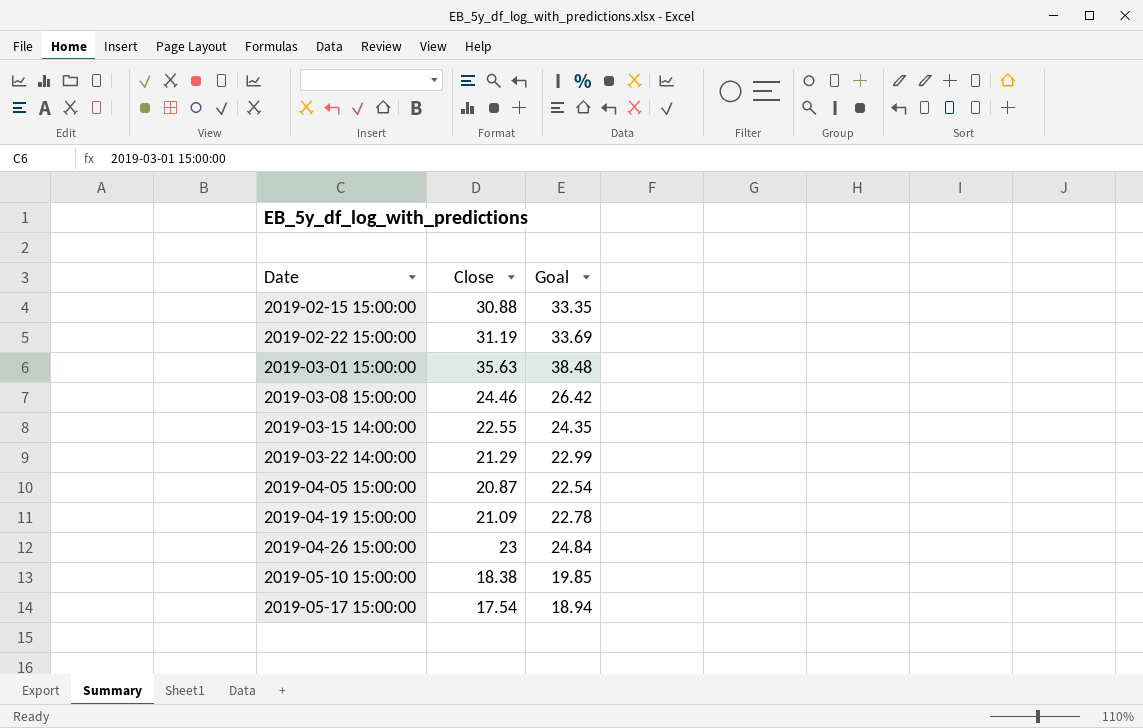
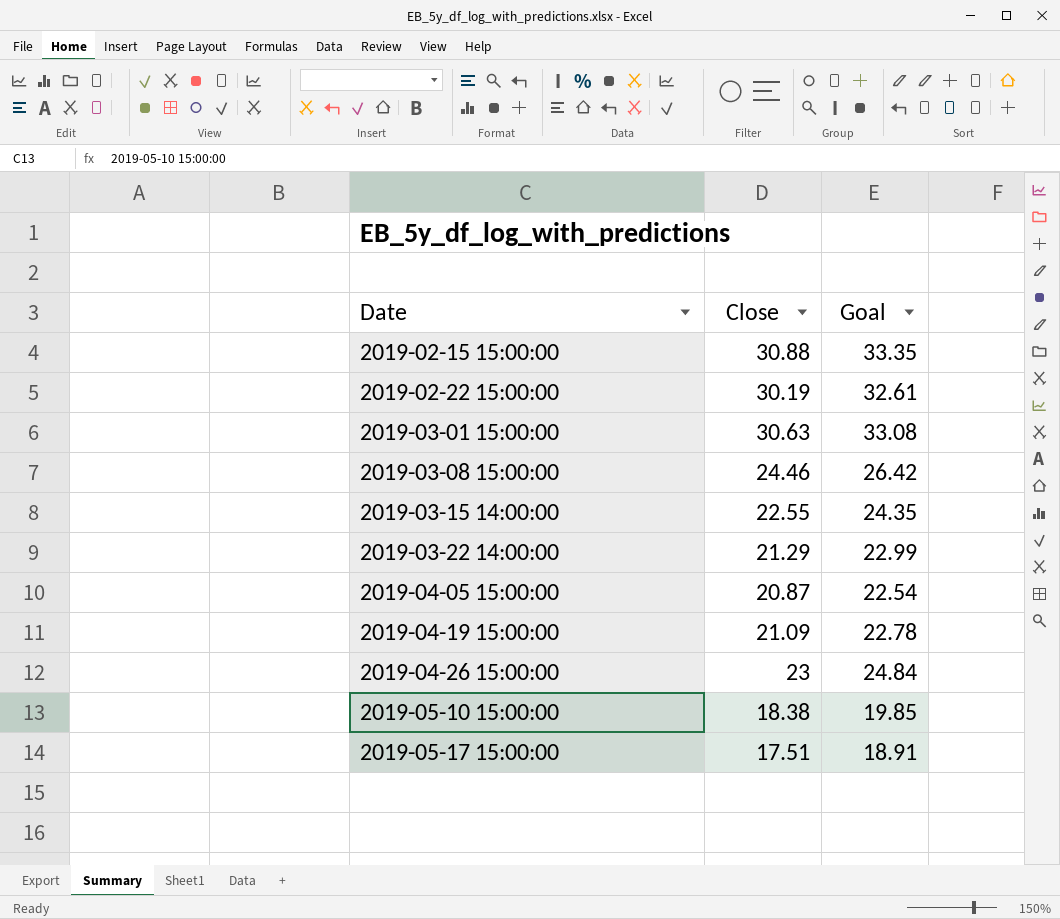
2019-02-22 15:00:00 | Close: 31.19 -> 30.19
2019-02-22 15:00:00 | Goal: 33.69 -> 32.61
2019-03-01 15:00:00 | Close: 35.63 -> 30.63
2019-03-01 15:00:00 | Goal: 38.48 -> 33.08
2019-05-17 15:00:00 | Close: 17.54 -> 17.51
2019-05-17 15:00:00 | Goal: 18.94 -> 18.91

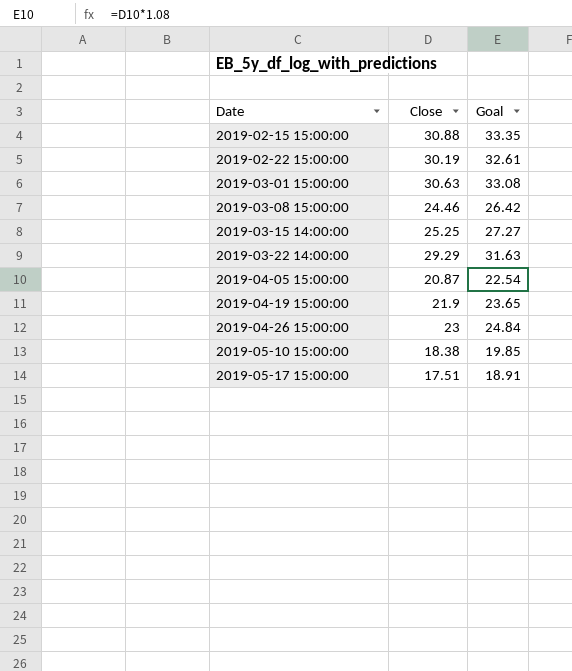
2019-03-15 14:00:00 | Close: 22.55 -> 25.25
2019-03-15 14:00:00 | Goal: 24.35 -> 27.27
2019-03-22 14:00:00 | Close: 21.29 -> 29.29
2019-03-22 14:00:00 | Goal: 22.99 -> 31.63
2019-04-19 15:00:00 | Close: 21.09 -> 21.9
2019-04-19 15:00:00 | Goal: 22.78 -> 23.65

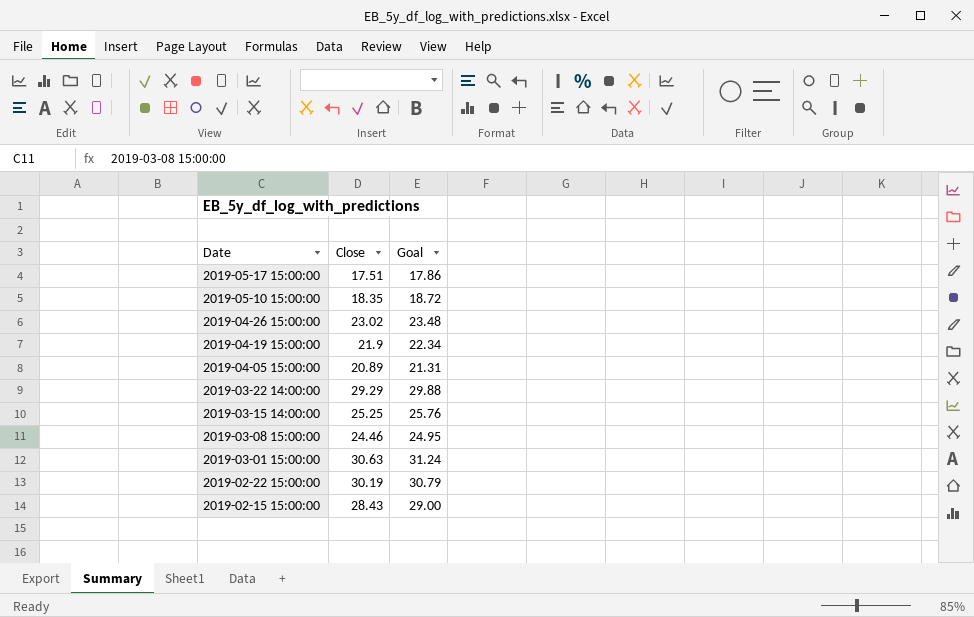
row order: Date ascending -> Date descending
column Goal | formula: [Close] * 1.08 -> [Close] * 1.02
2019-05-10 15:00:00 | Close: 18.38 -> 18.35
2019-04-26 15:00:00 | Close: 23 -> 23.02
2019-04-05 15:00:00 | Close: 20.87 -> 20.89
2019-02-15 15:00:00 | Close: 30.88 -> 28.43

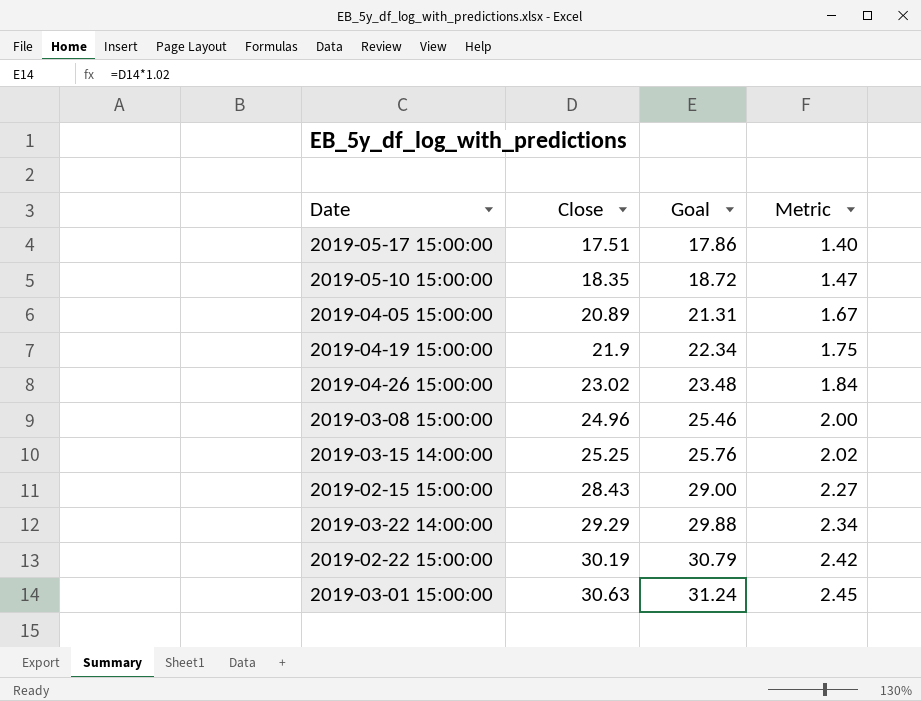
row order: Date descending -> Close ascending
column Metric | formula: none -> [Close] * 0.08
2019-03-08 15:00:00 | Close: 24.46 -> 24.96
2019-03-08 15:00:00 | Goal: 24.95 -> 25.46

